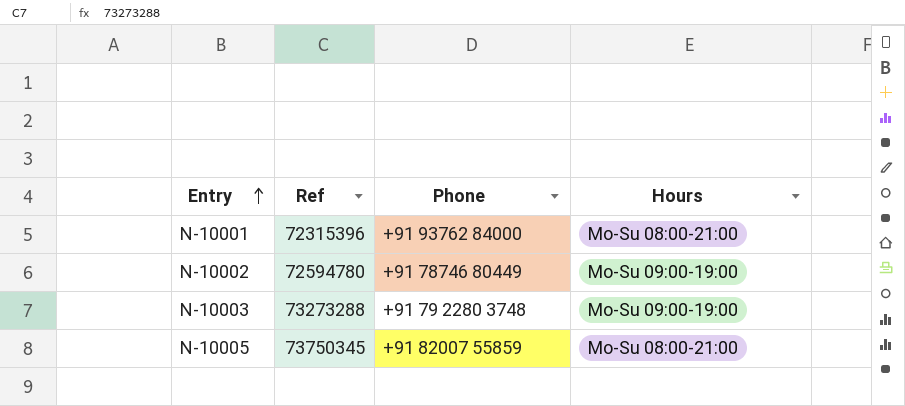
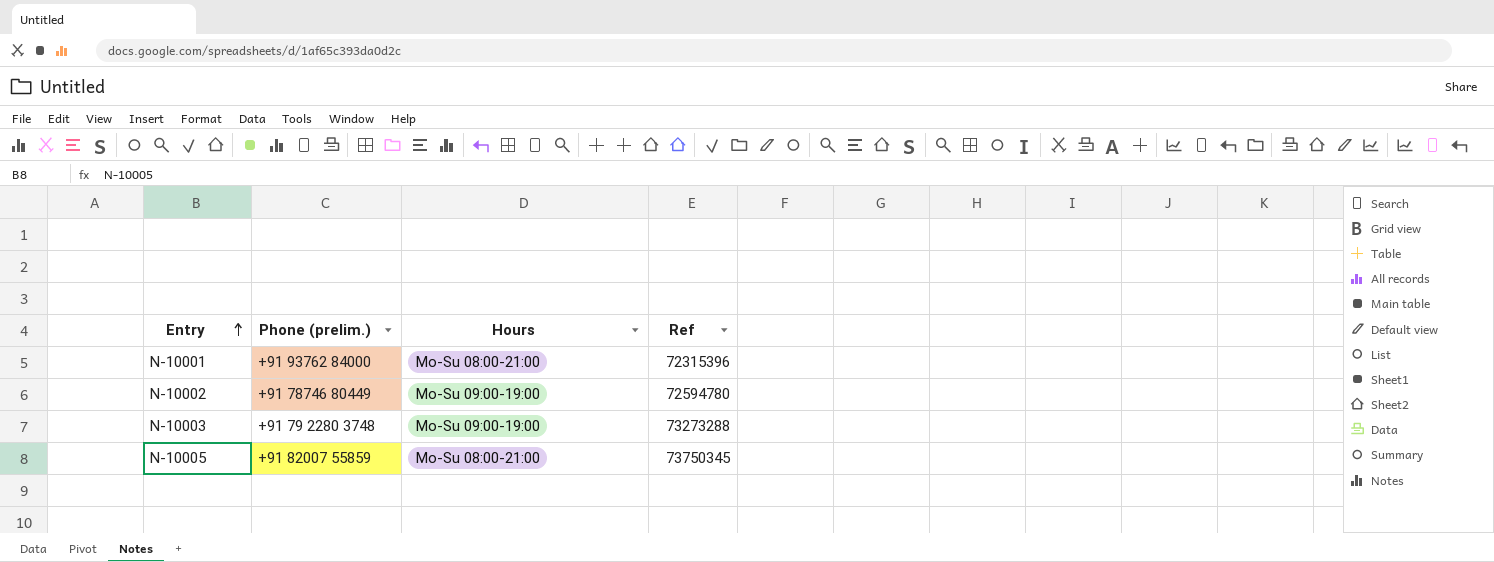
column name: Phone -> Phone (prelim.)
column Ref | position: 2 -> 4

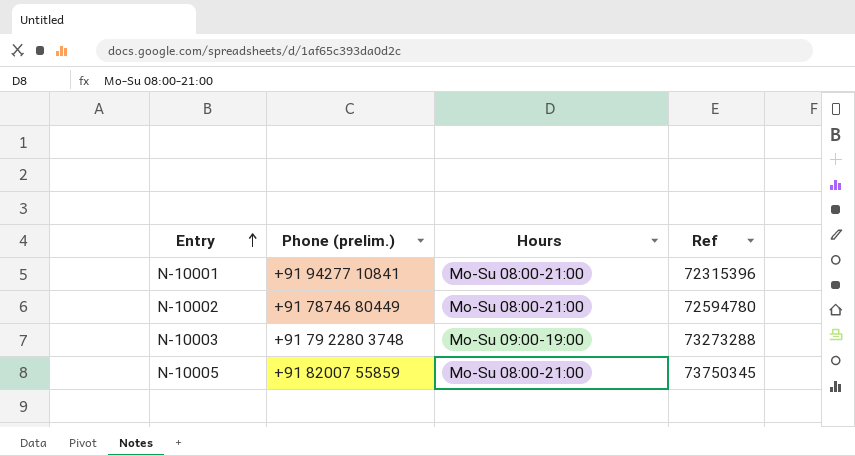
N-10001 | Phone (prelim.): +91 93762 84000 -> +91 94277 10841
N-10002 | Hours: Mo-Su 09:00-19:00 -> Mo-Su 08:00-21:00

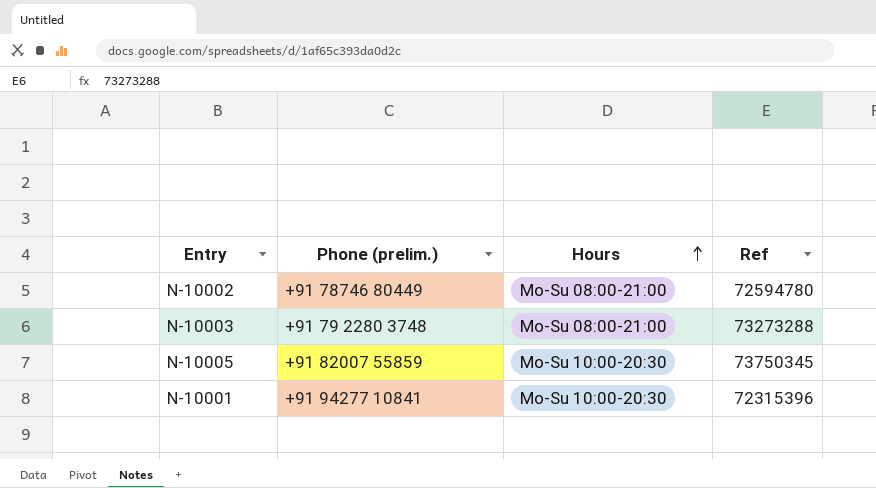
row order: Entry ascending -> Hours ascending
N-10003 | Hours: Mo-Su 09:00-19:00 -> Mo-Su 08:00-21:00
N-10005 | Hours: Mo-Su 08:00-21:00 -> Mo-Su 10:00-20:30
N-10001 | Hours: Mo-Su 08:00-21:00 -> Mo-Su 10:00-20:30

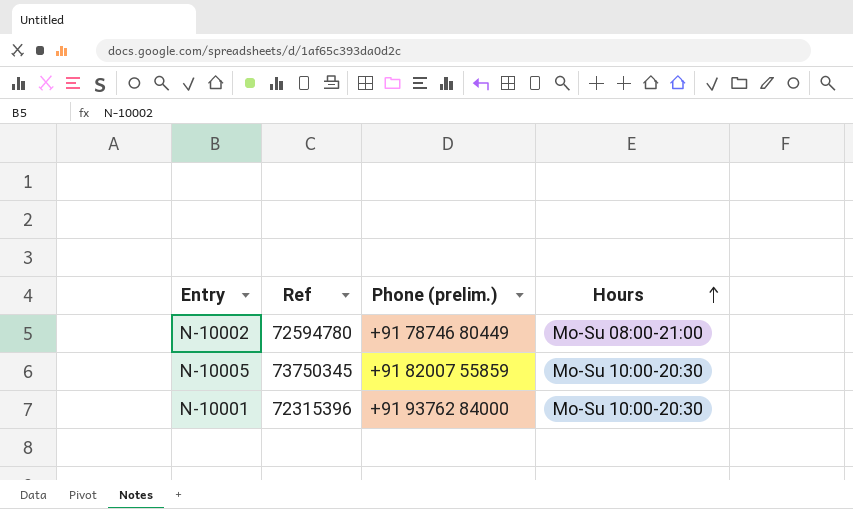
column Ref | position: 4 -> 2
row N-10003: +91 79 2280 3748 | Mo-Su 08:00-21:00 | 73273288 -> none
N-10001 | Phone (prelim.): +91 94277 10841 -> +91 93762 84000

